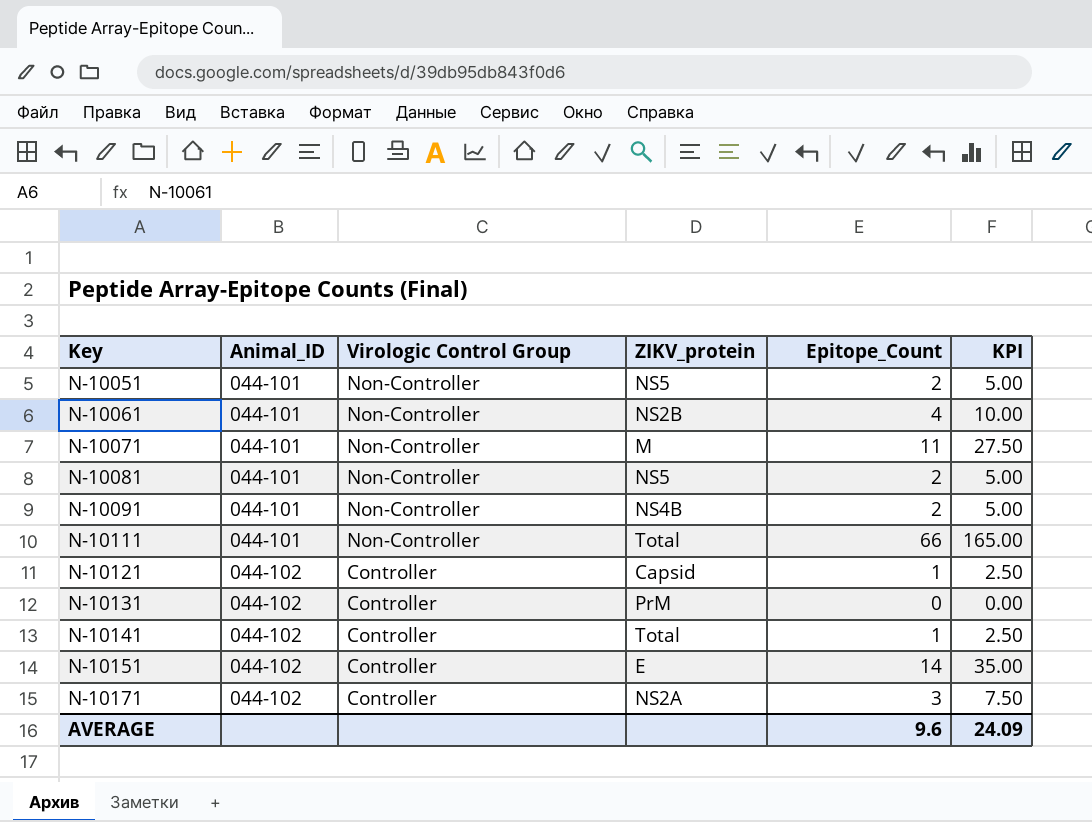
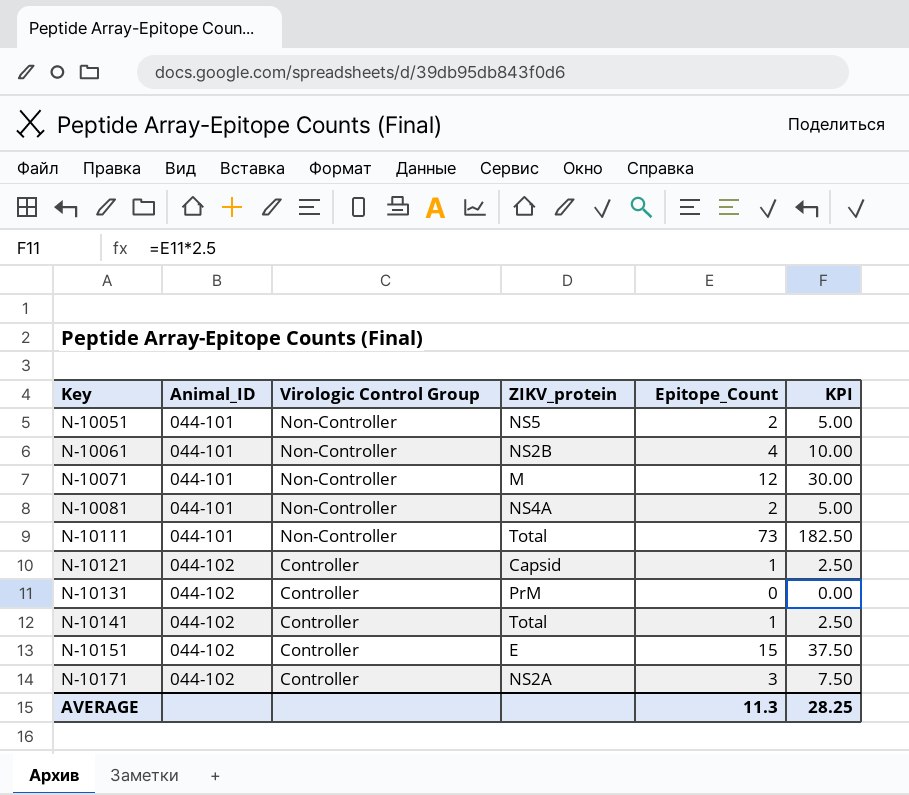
row N-10091: 044-101 | Non-Controller | NS4B | 2 | 5.00 -> none
N-10071 | Epitope_Count: 11 -> 12
N-10071 | KPI: 27.50 -> 30.00
N-10081 | ZIKV_protein: NS5 -> NS4A
N-10111 | Epitope_Count: 66 -> 73
N-10111 | KPI: 165.00 -> 182.50
N-10151 | Epitope_Count: 14 -> 15
N-10151 | KPI: 35.00 -> 37.50
AVERAGE | Epitope_Count: 9.6 -> 11.3
AVERAGE | KPI: 24.09 -> 28.25

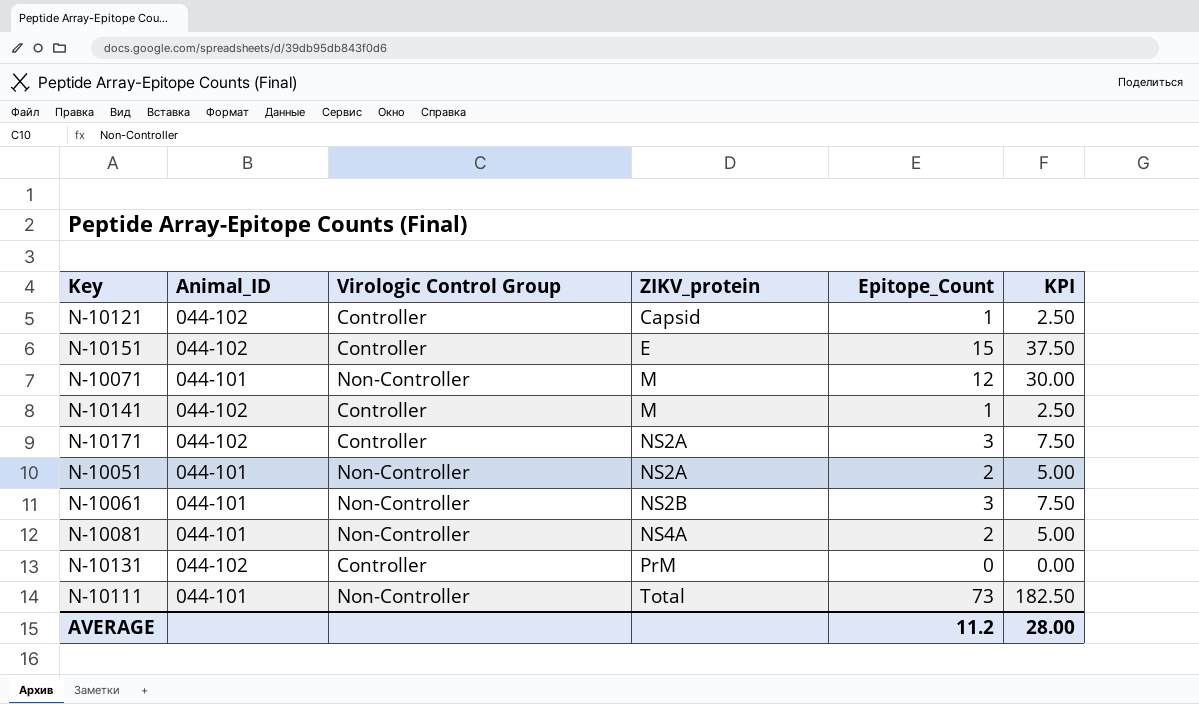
row order: Key ascending -> ZIKV_protein ascending
N-10141 | ZIKV_protein: Total -> M
N-10051 | ZIKV_protein: NS5 -> NS2A
N-10061 | Epitope_Count: 4 -> 3
N-10061 | KPI: 10.00 -> 7.50
AVERAGE | Epitope_Count: 11.3 -> 11.2
AVERAGE | KPI: 28.25 -> 28.00

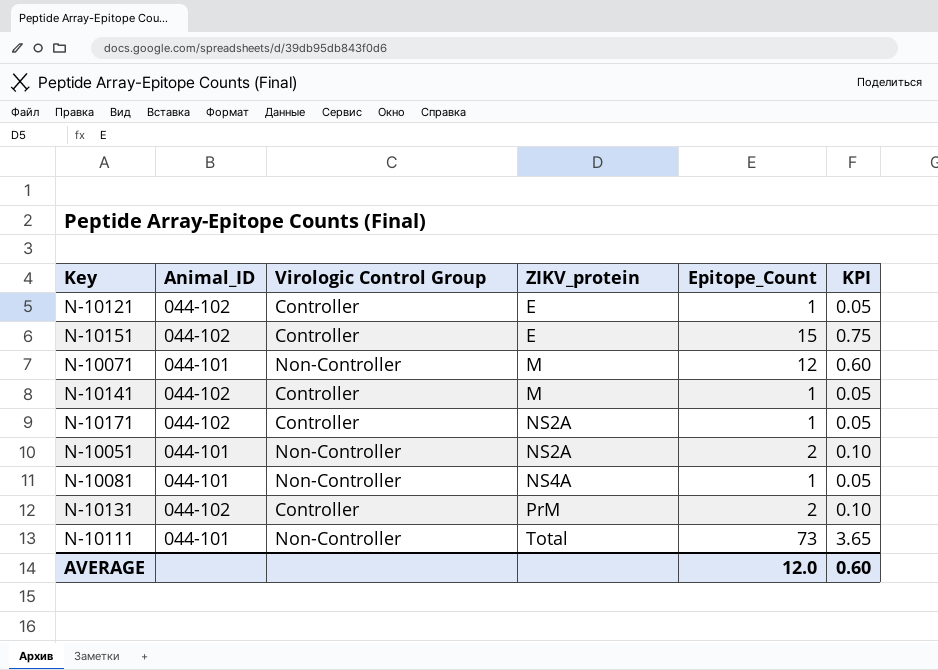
column KPI | formula: [Epitope_Count] * 2.5 -> [Epitope_Count] * 0.05
row N-10061: 044-101 | Non-Controller | NS2B | 3 | 7.50 -> none
N-10121 | ZIKV_protein: Capsid -> E
N-10171 | Epitope_Count: 3 -> 1
N-10081 | Epitope_Count: 2 -> 1
N-10131 | Epitope_Count: 0 -> 2
AVERAGE | Epitope_Count: 11.2 -> 12.0
AVERAGE | KPI: 28.00 -> 0.60

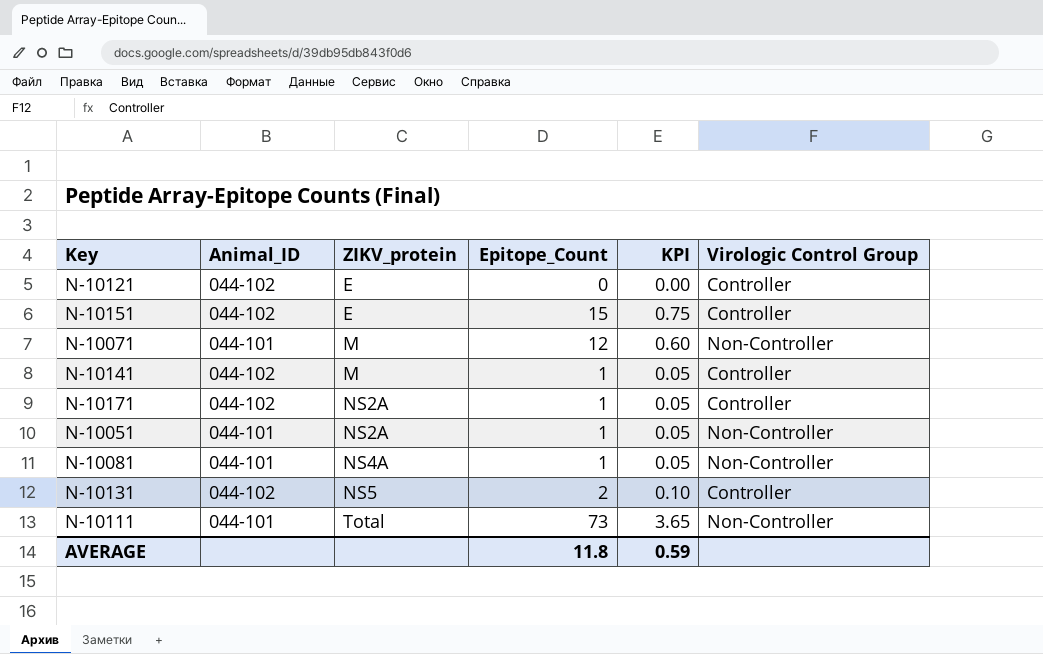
column Virologic Control Group | position: 3 -> 6
N-10121 | Epitope_Count: 1 -> 0
N-10121 | KPI: 0.05 -> 0.00
N-10051 | Epitope_Count: 2 -> 1
N-10051 | KPI: 0.10 -> 0.05
N-10131 | ZIKV_protein: PrM -> NS5
AVERAGE | Epitope_Count: 12.0 -> 11.8
AVERAGE | KPI: 0.60 -> 0.59

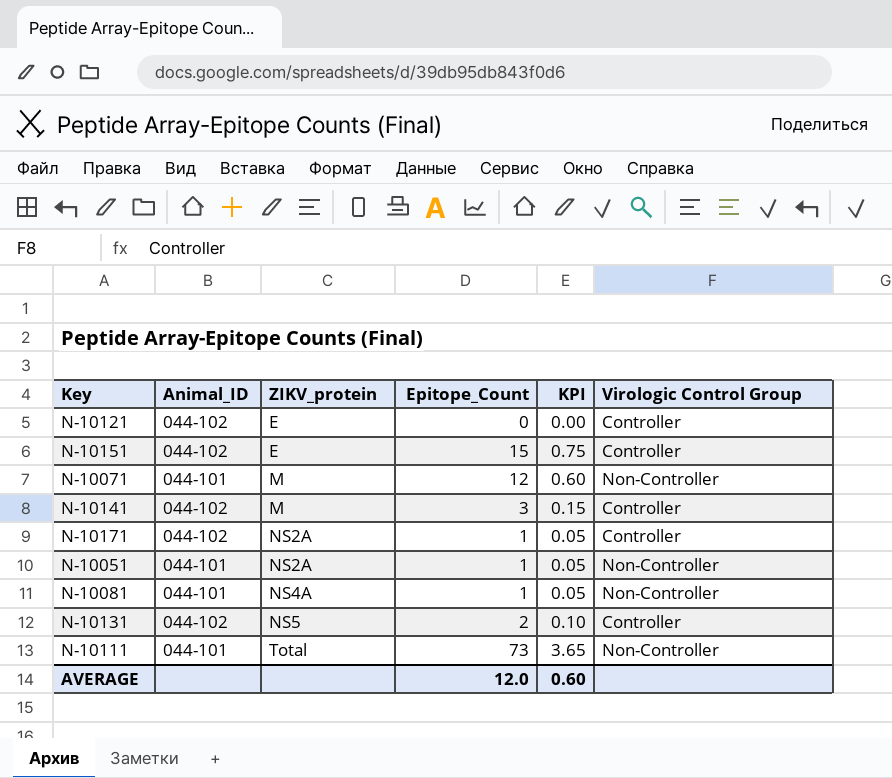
N-10141 | Epitope_Count: 1 -> 3
N-10141 | KPI: 0.05 -> 0.15
AVERAGE | Epitope_Count: 11.8 -> 12.0
AVERAGE | KPI: 0.59 -> 0.60

